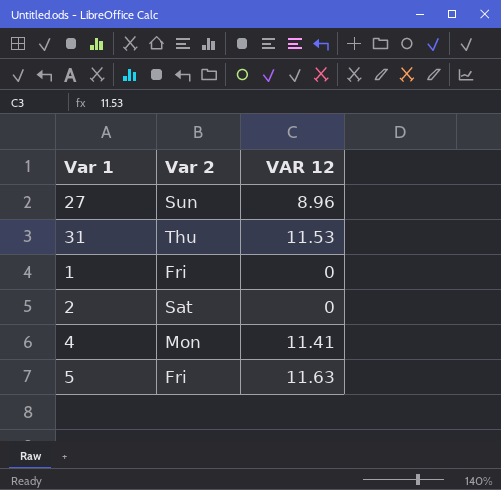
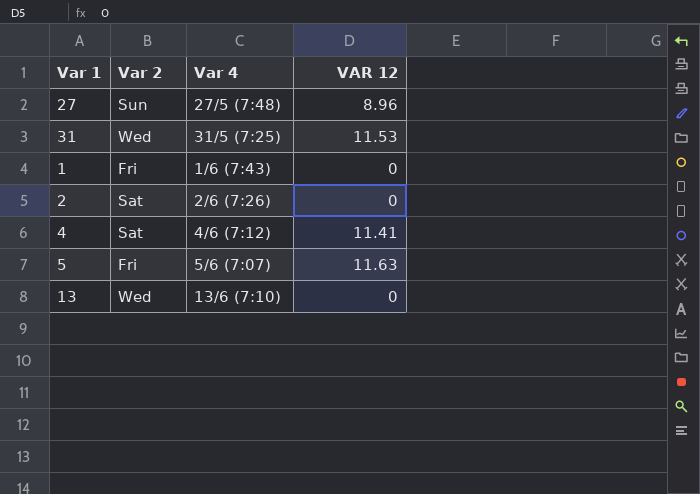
column Var 4 | position: none -> 3
31 | Var 2: Thu -> Wed
4 | Var 2: Mon -> Sat
row 13: none -> Wed | 13/6 (7:10) | 0

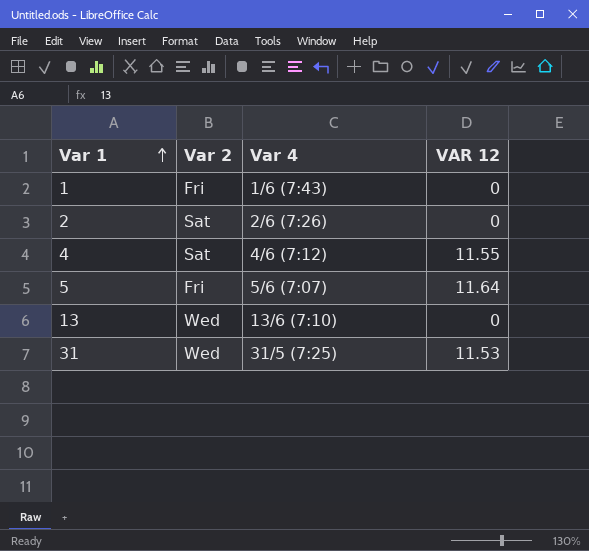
row order: none -> Var 1 ascending
row 27: Sun | 27/5 (7:48) | 8.96 -> none
4 | VAR 12: 11.41 -> 11.55
5 | VAR 12: 11.63 -> 11.64

